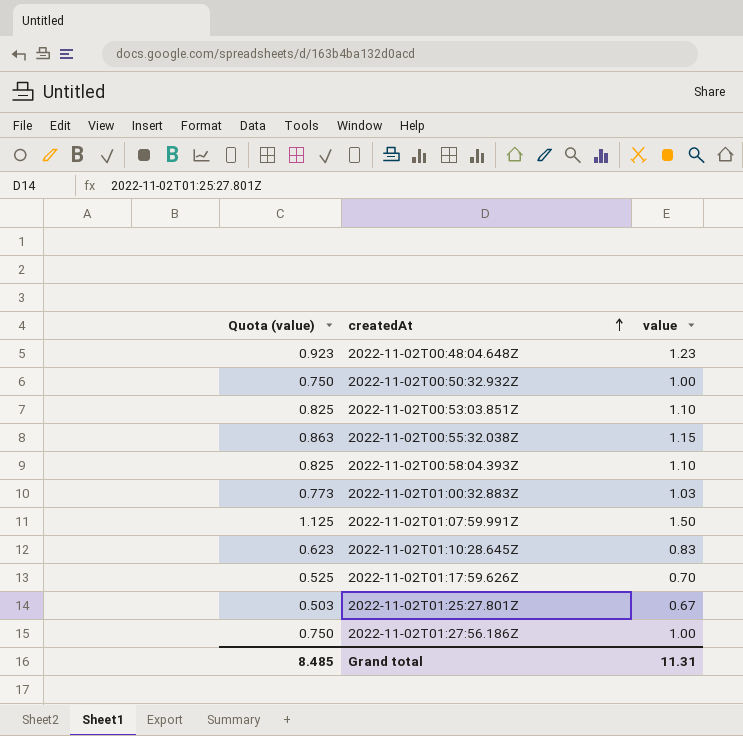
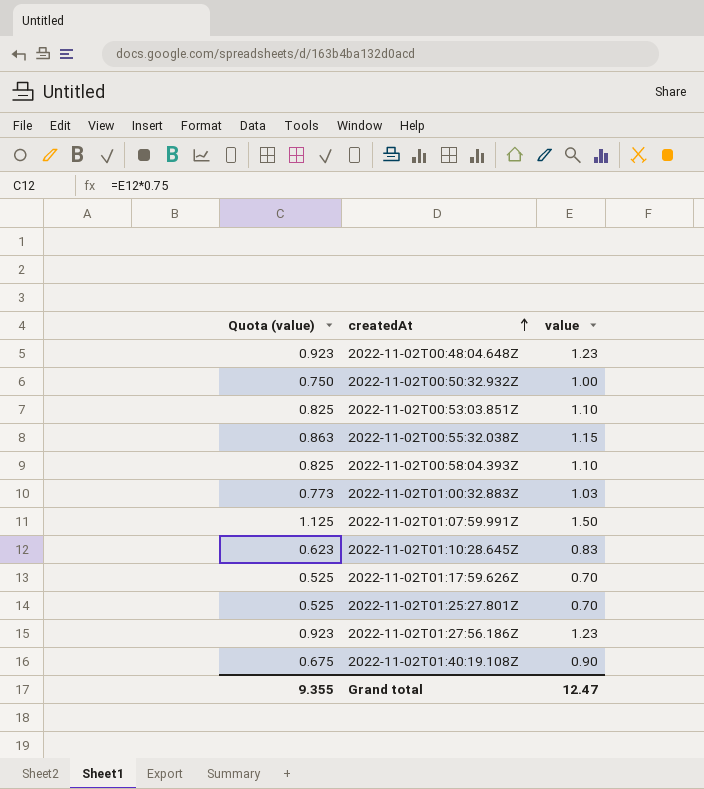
2022-11-02T01:25:27.801Z | Quota (value): 0.503 -> 0.525
2022-11-02T01:25:27.801Z | value: 0.67 -> 0.70
2022-11-02T01:27:56.186Z | Quota (value): 0.750 -> 0.923
2022-11-02T01:27:56.186Z | value: 1.00 -> 1.23
row 2022-11-02T01:40:19.108Z: none -> 0.675 | 0.90
Grand total | Quota (value): 8.485 -> 9.355
Grand total | value: 11.31 -> 12.47

